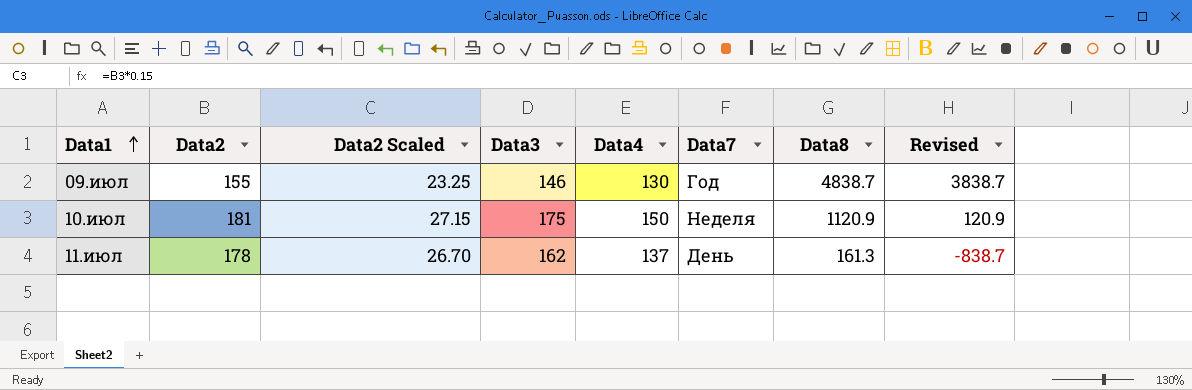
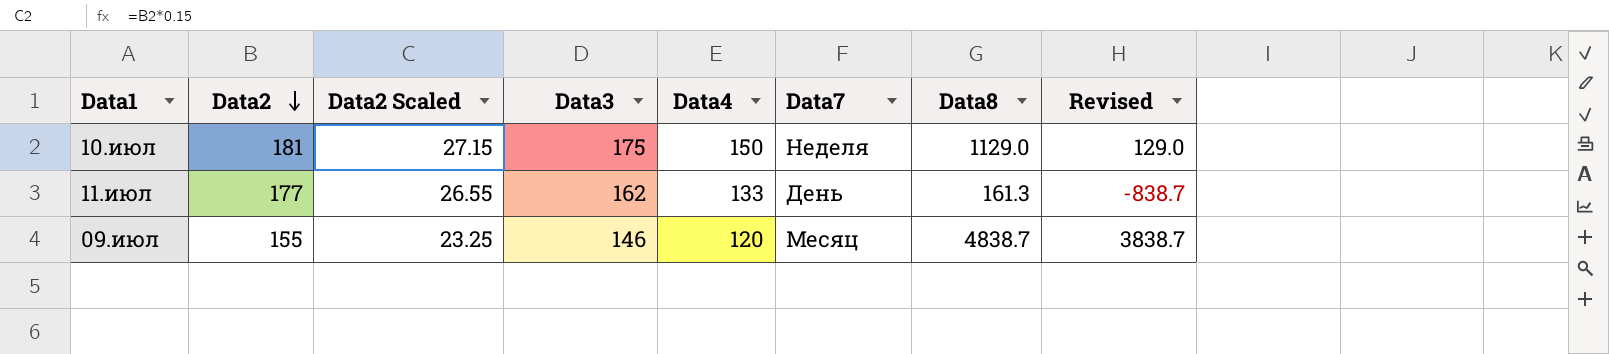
row order: Data1 ascending -> Data2 descending
10.июл | Data8: 1120.9 -> 1129.0
10.июл | Revised: 120.9 -> 129.0
11.июл | Data2: 178 -> 177
11.июл | Data2 Scaled: 26.70 -> 26.55
11.июл | Data4: 137 -> 133
09.июл | Data4: 130 -> 120
09.июл | Data7: Год -> Месяц

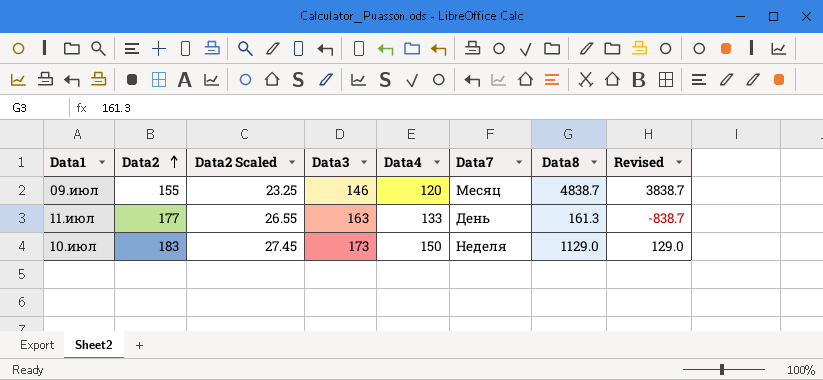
row order: Data2 descending -> Data2 ascending
11.июл | Data3: 162 -> 163
10.июл | Data2: 181 -> 183
10.июл | Data2 Scaled: 27.15 -> 27.45
10.июл | Data3: 175 -> 173

